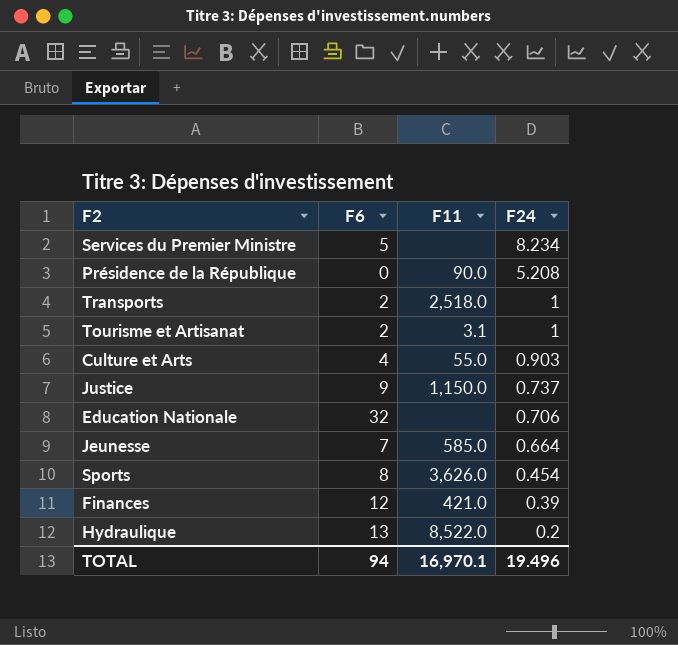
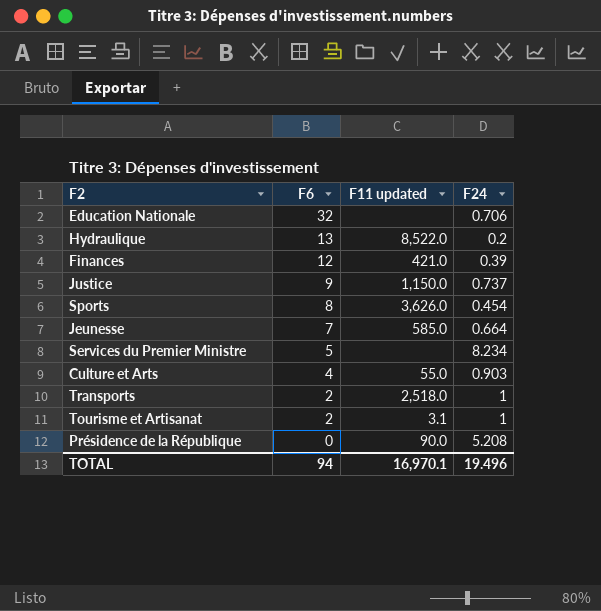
row order: F24 descending -> F6 descending
column name: F11 -> F11 updated

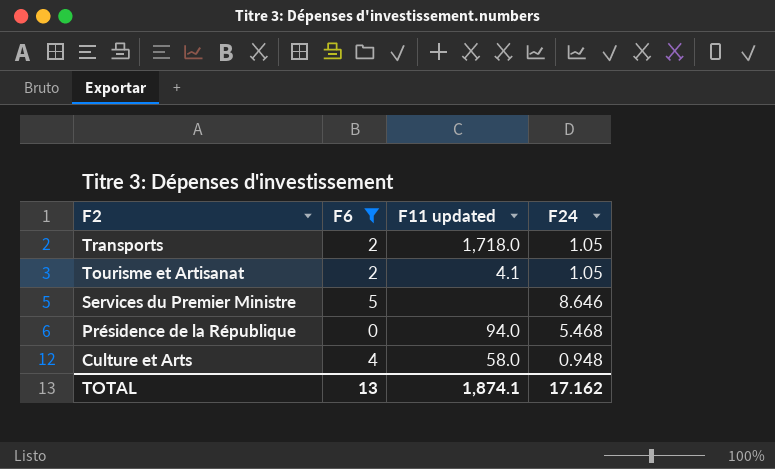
filter: none -> F6 <= 5
row order: F6 descending -> F2 descending
Transports | F11 updated: 2,518.0 -> 1,718.0
Transports | F24: 1 -> 1.05
Tourisme et Artisanat | F11 updated: 3.1 -> 4.1
Tourisme et Artisanat | F24: 1 -> 1.05
Services du Premier Ministre | F24: 8.234 -> 8.646
Présidence de la République | F11 updated: 90.0 -> 94.0
Présidence de la République | F24: 5.208 -> 5.468
Culture et Arts | F11 updated: 55.0 -> 58.0
Culture et Arts | F24: 0.903 -> 0.948
TOTAL | F6: 94 -> 13
TOTAL | F11 updated: 16,970.1 -> 1,874.1
TOTAL | F24: 19.496 -> 17.162

